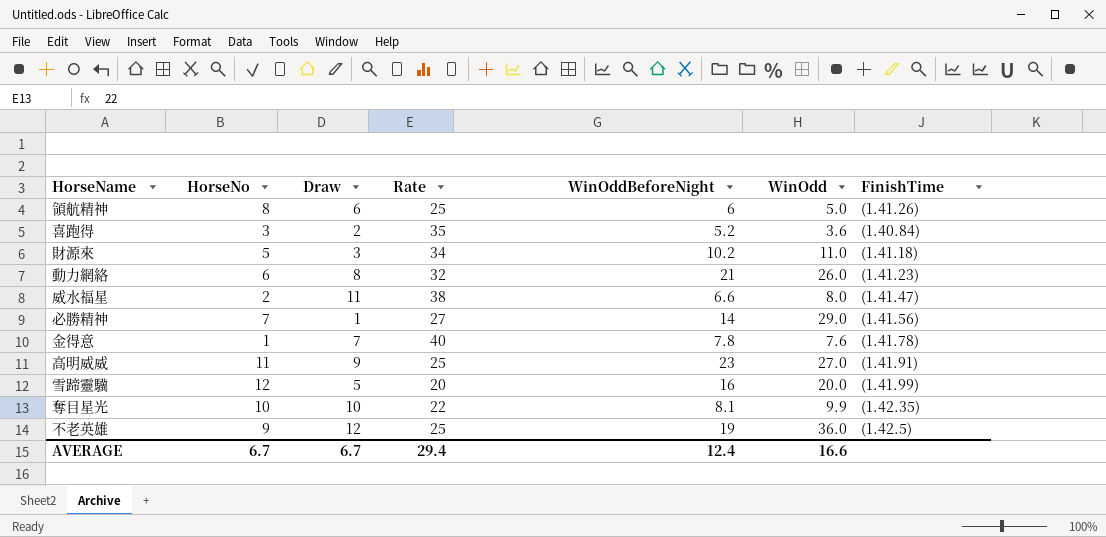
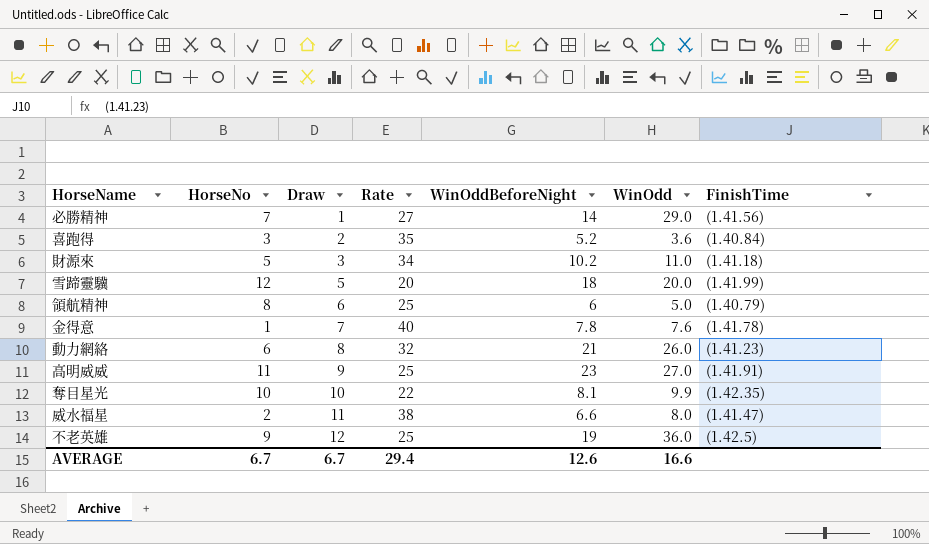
row order: none -> Draw ascending
雪蹄靈驥 | WinOddBeforeNight: 16 -> 18
領航精神 | FinishTime: (1.41.26) -> (1.40.79)
AVERAGE | WinOddBeforeNight: 12.4 -> 12.6

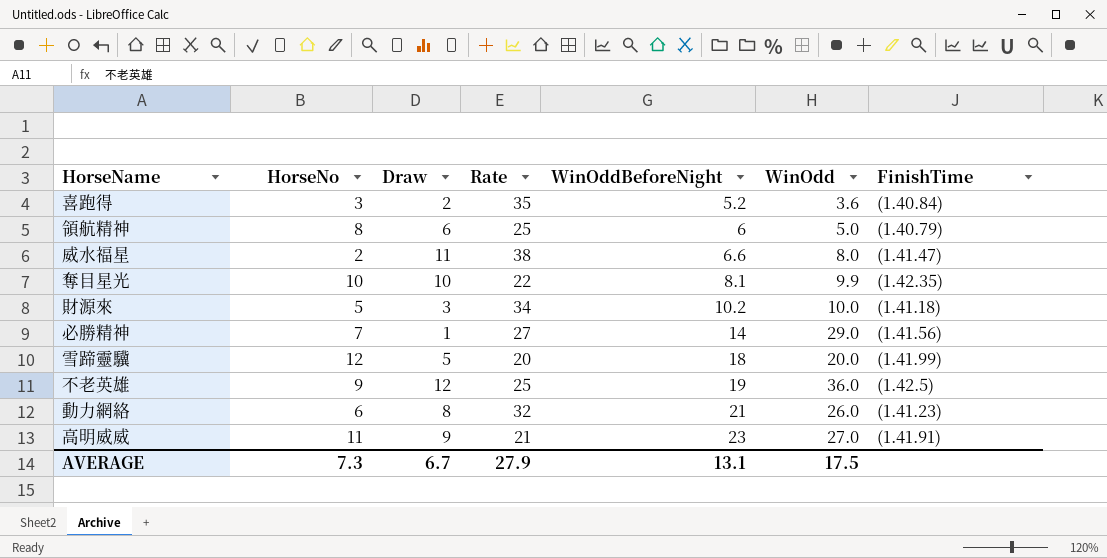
row order: Draw ascending -> WinOddBeforeNight ascending
row 金得意: 1 | 7 | 40 | 7.8 | 7.6 | (1.41.78) -> none
財源來 | WinOdd: 11.0 -> 10.0
高明威威 | Rate: 25 -> 21
AVERAGE | HorseNo: 6.7 -> 7.3
AVERAGE | Rate: 29.4 -> 27.9
AVERAGE | WinOddBeforeNight: 12.6 -> 13.1
AVERAGE | WinOdd: 16.6 -> 17.5

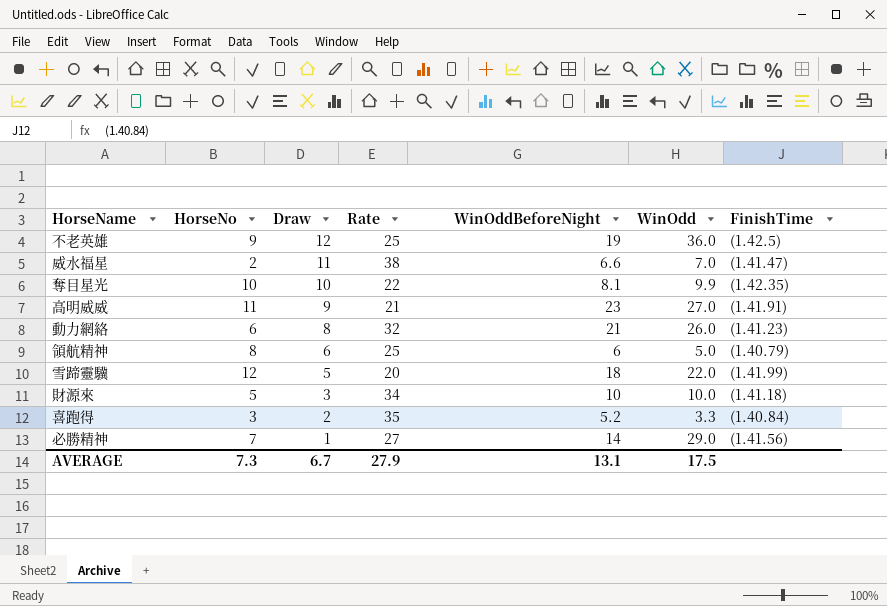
row order: WinOddBeforeNight ascending -> Draw descending
威水福星 | WinOdd: 8.0 -> 7.0
雪蹄靈驥 | WinOdd: 20.0 -> 22.0
財源來 | WinOddBeforeNight: 10.2 -> 10
喜跑得 | WinOdd: 3.6 -> 3.3

